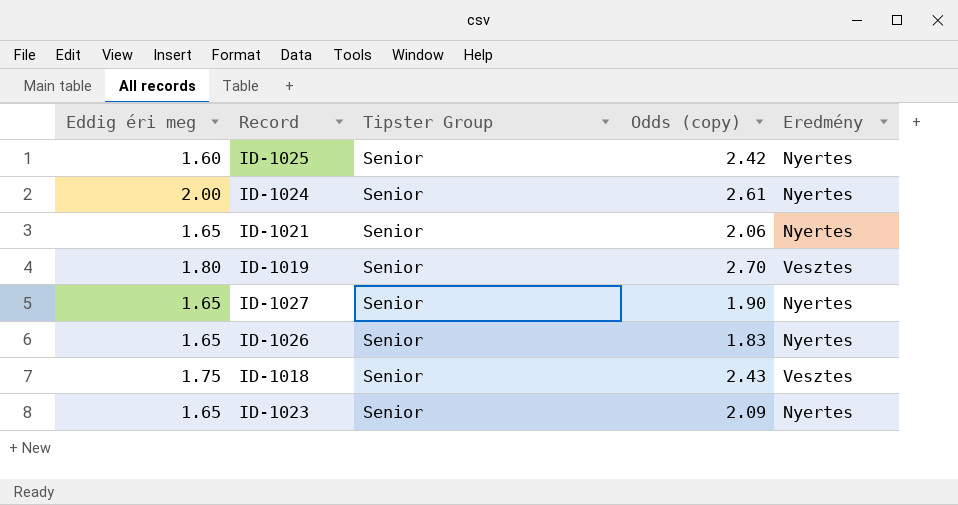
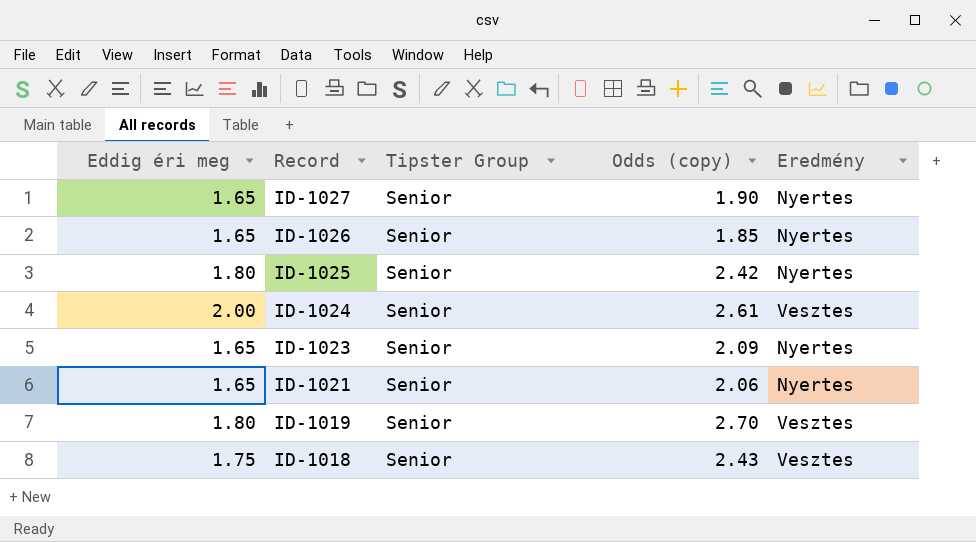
row order: none -> Record descending
ID-1026 | Odds (copy): 1.83 -> 1.85
ID-1025 | Eddig éri meg: 1.60 -> 1.80
ID-1024 | Eredmény: Nyertes -> Vesztes

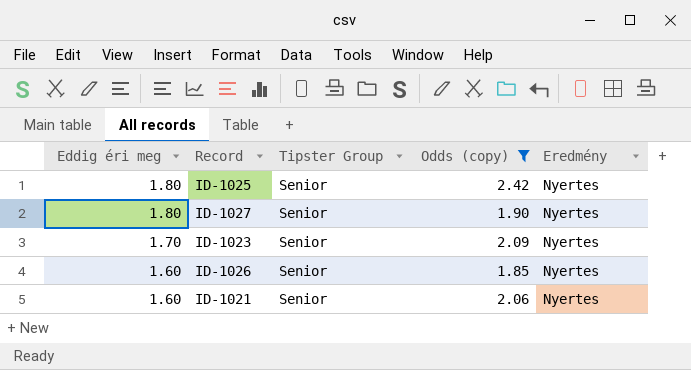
filter: none -> Odds (copy) <= 2.42
row order: Record descending -> Eddig éri meg descending
ID-1027 | Eddig éri meg: 1.65 -> 1.80
ID-1023 | Eddig éri meg: 1.65 -> 1.70
ID-1026 | Eddig éri meg: 1.65 -> 1.60
ID-1021 | Eddig éri meg: 1.65 -> 1.60

